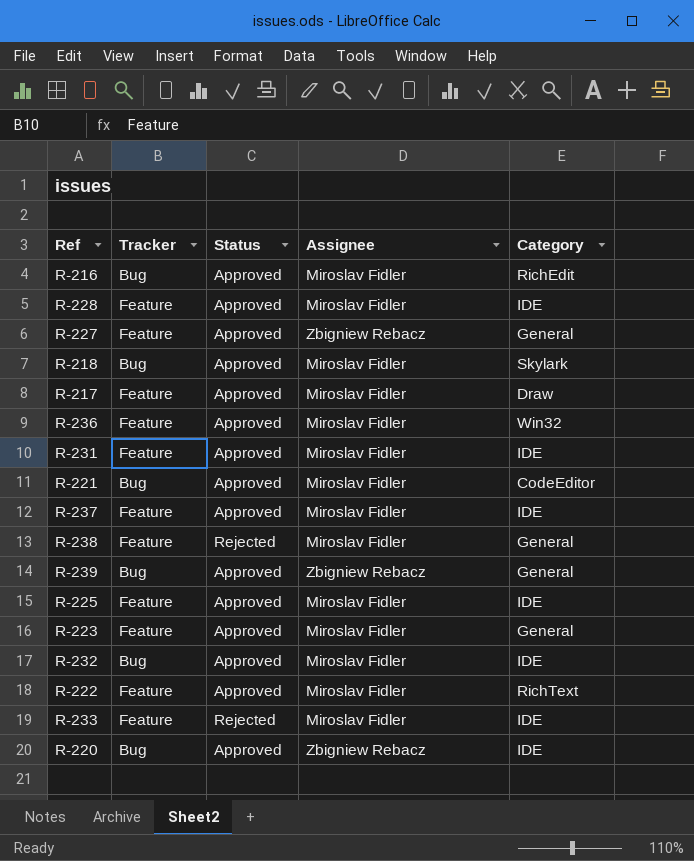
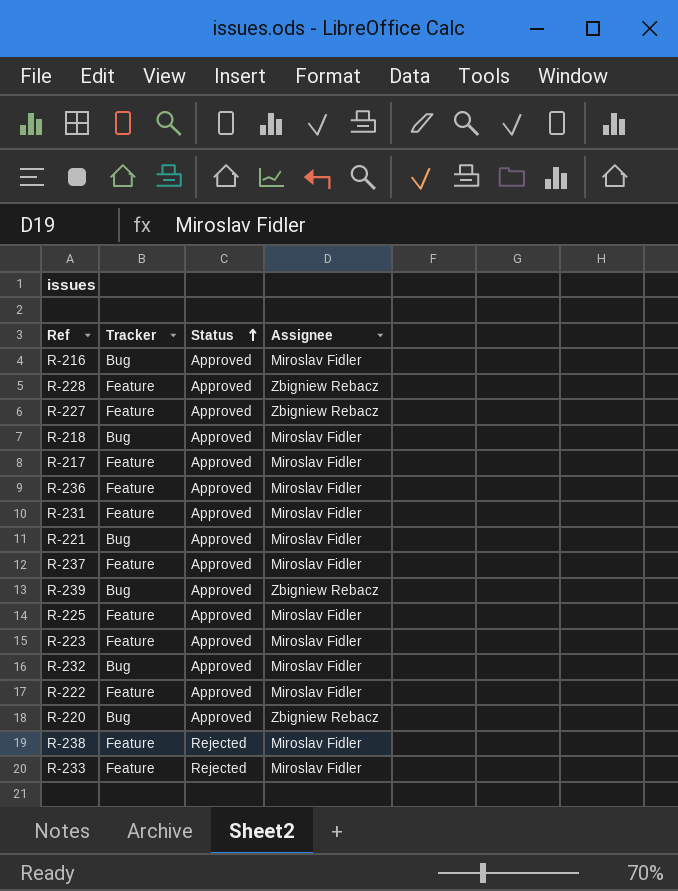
row order: none -> Status ascending
column Category | position: 5 -> none
R-228 | Assignee: Miroslav Fidler -> Zbigniew Rebacz

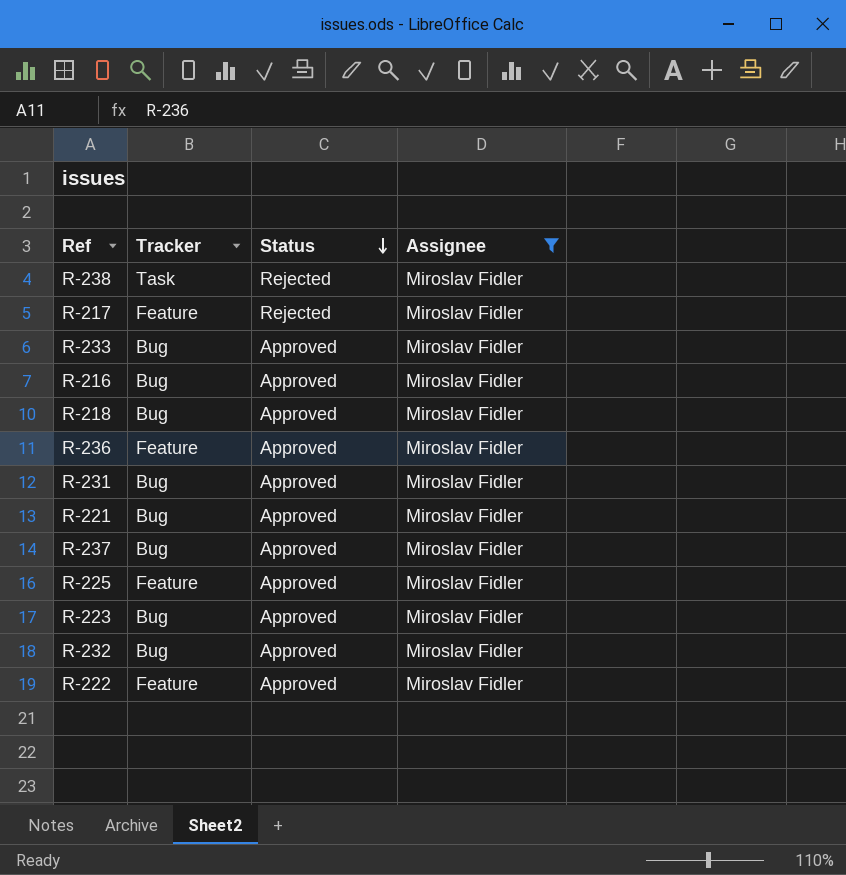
filter: none -> Assignee = Miroslav Fidler
row order: Status ascending -> Status descending
R-238 | Tracker: Feature -> Task
R-217 | Status: Approved -> Rejected
R-233 | Tracker: Feature -> Bug
R-233 | Status: Rejected -> Approved
R-231 | Tracker: Feature -> Bug
R-237 | Tracker: Feature -> Bug
R-223 | Tracker: Feature -> Bug

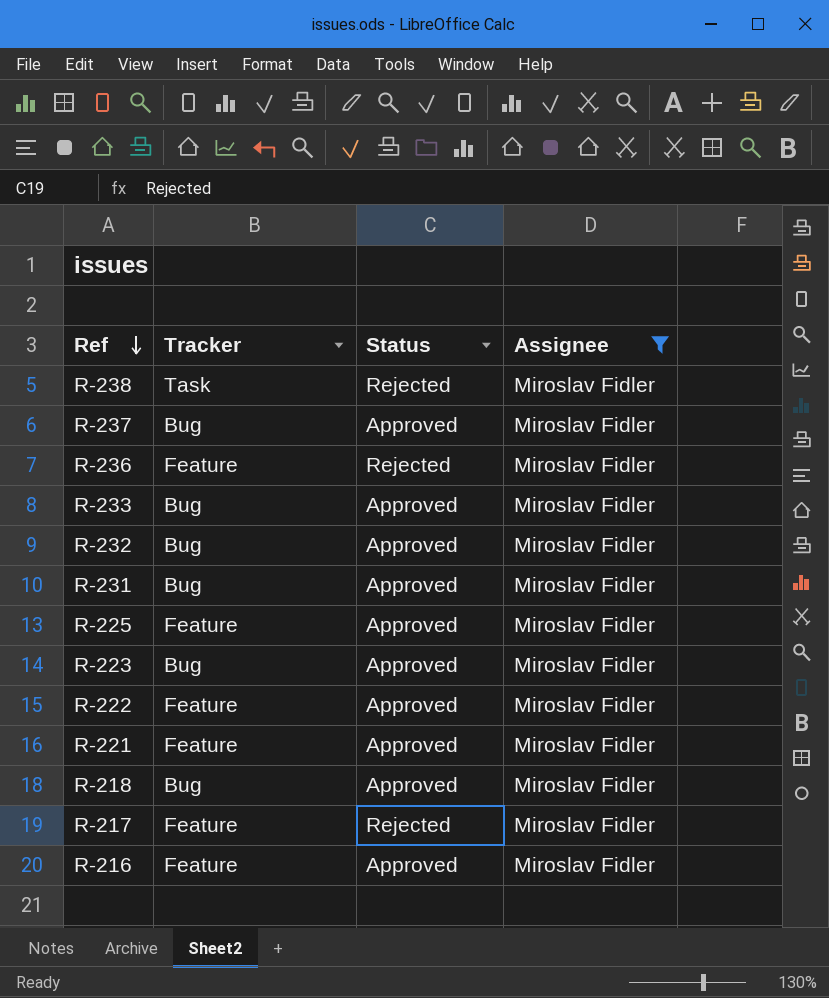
row order: Status descending -> Ref descending
R-236 | Status: Approved -> Rejected
R-221 | Tracker: Bug -> Feature
R-216 | Tracker: Bug -> Feature

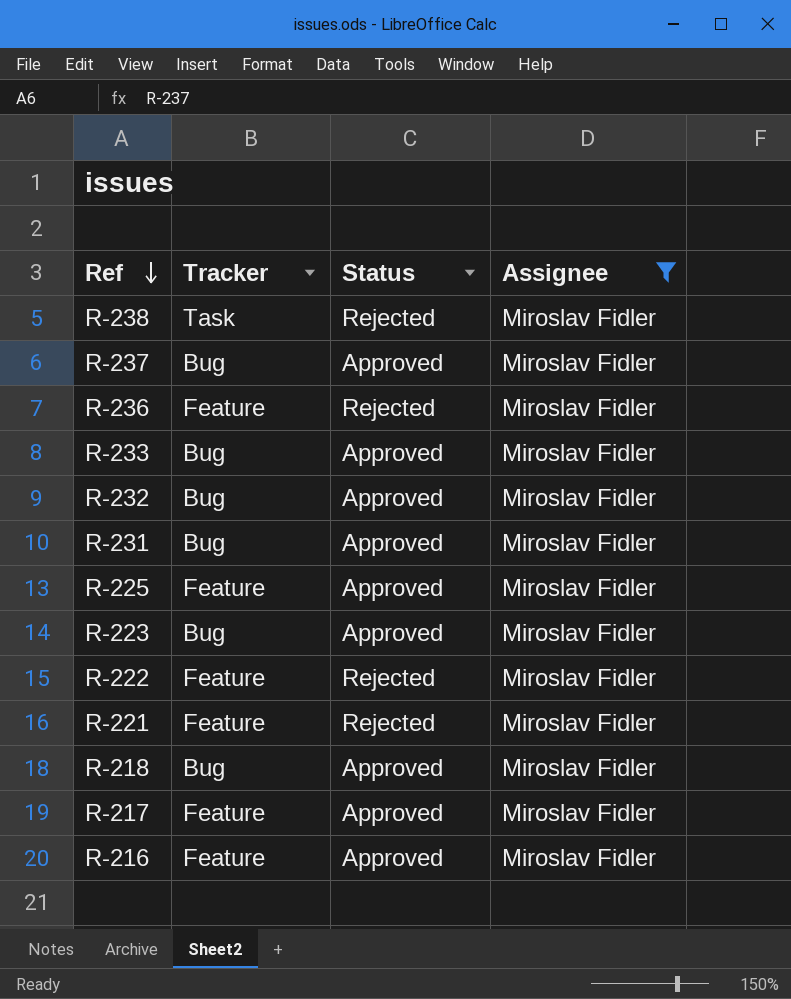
R-222 | Status: Approved -> Rejected
R-221 | Status: Approved -> Rejected
R-217 | Status: Rejected -> Approved

